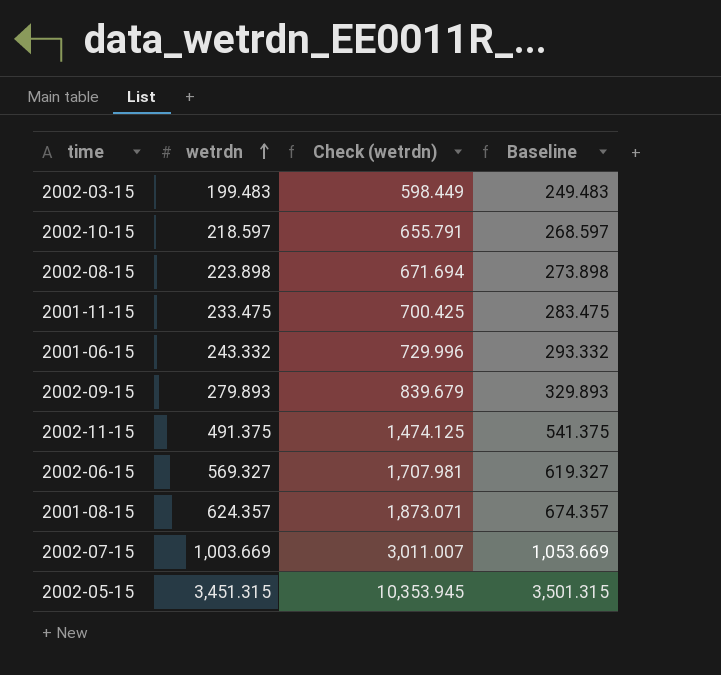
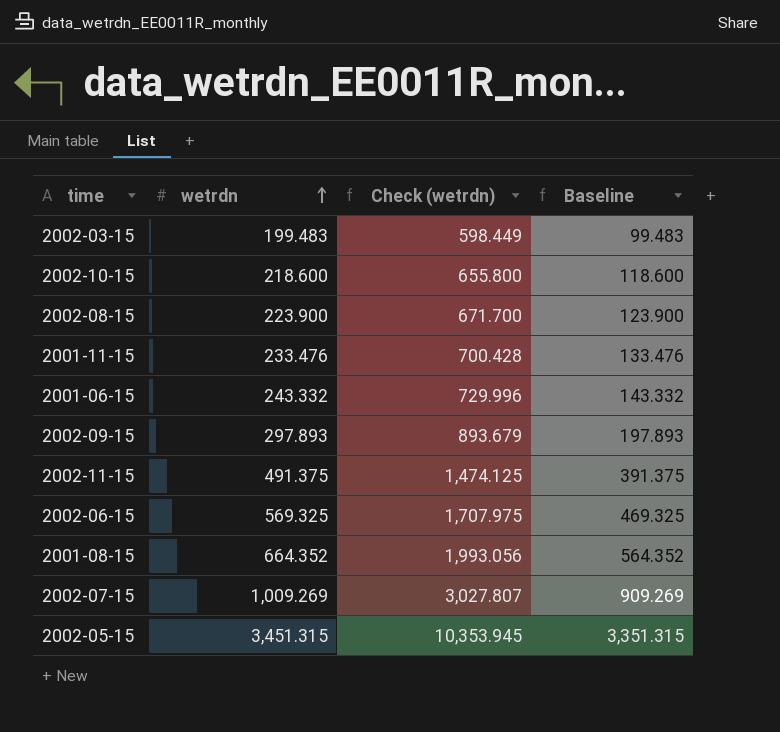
column Baseline | formula: [wetrdn] + 50 -> [wetrdn] - 100
2002-10-15 | wetrdn: 218.597 -> 218.600
2002-10-15 | Check (wetrdn): 655.791 -> 655.800
2002-08-15 | wetrdn: 223.898 -> 223.900
2002-08-15 | Check (wetrdn): 671.694 -> 671.700
2001-11-15 | wetrdn: 233.475 -> 233.476
2001-11-15 | Check (wetrdn): 700.425 -> 700.428
2002-09-15 | wetrdn: 279.893 -> 297.893
2002-09-15 | Check (wetrdn): 839.679 -> 893.679
2002-06-15 | wetrdn: 569.327 -> 569.325
2002-06-15 | Check (wetrdn): 1,707.981 -> 1,707.975
2001-08-15 | wetrdn: 624.357 -> 664.352
2001-08-15 | Check (wetrdn): 1,873.071 -> 1,993.056
2002-07-15 | wetrdn: 1,003.669 -> 1,009.269
2002-07-15 | Check (wetrdn): 3,011.007 -> 3,027.807

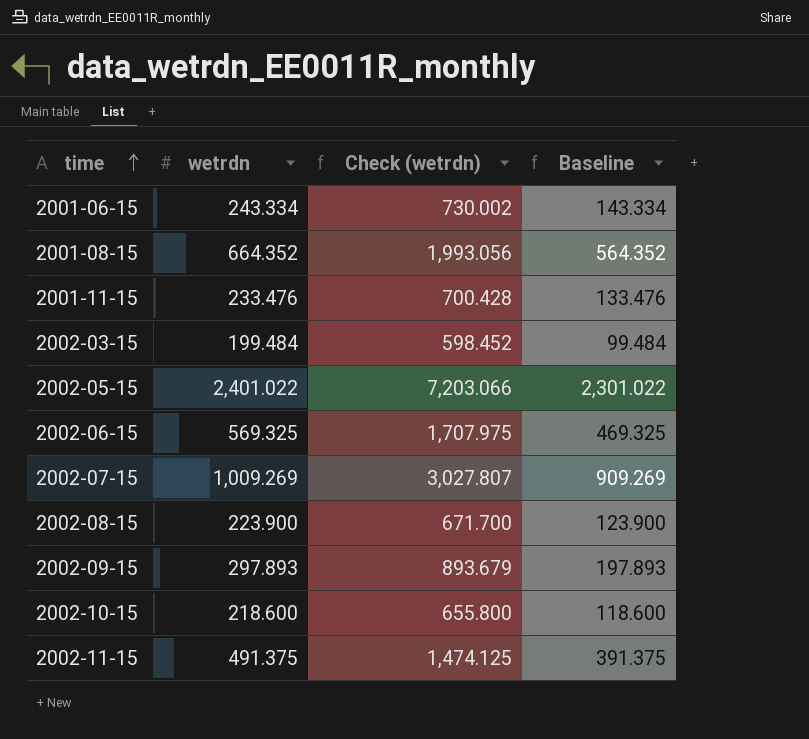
row order: wetrdn ascending -> time ascending
2001-06-15 | wetrdn: 243.332 -> 243.334
2001-06-15 | Check (wetrdn): 729.996 -> 730.002
2001-06-15 | Baseline: 143.332 -> 143.334
2002-03-15 | wetrdn: 199.483 -> 199.484
2002-03-15 | Check (wetrdn): 598.449 -> 598.452
2002-03-15 | Baseline: 99.483 -> 99.484
2002-05-15 | wetrdn: 3,451.315 -> 2,401.022
2002-05-15 | Check (wetrdn): 10,353.945 -> 7,203.066
2002-05-15 | Baseline: 3,351.315 -> 2,301.022

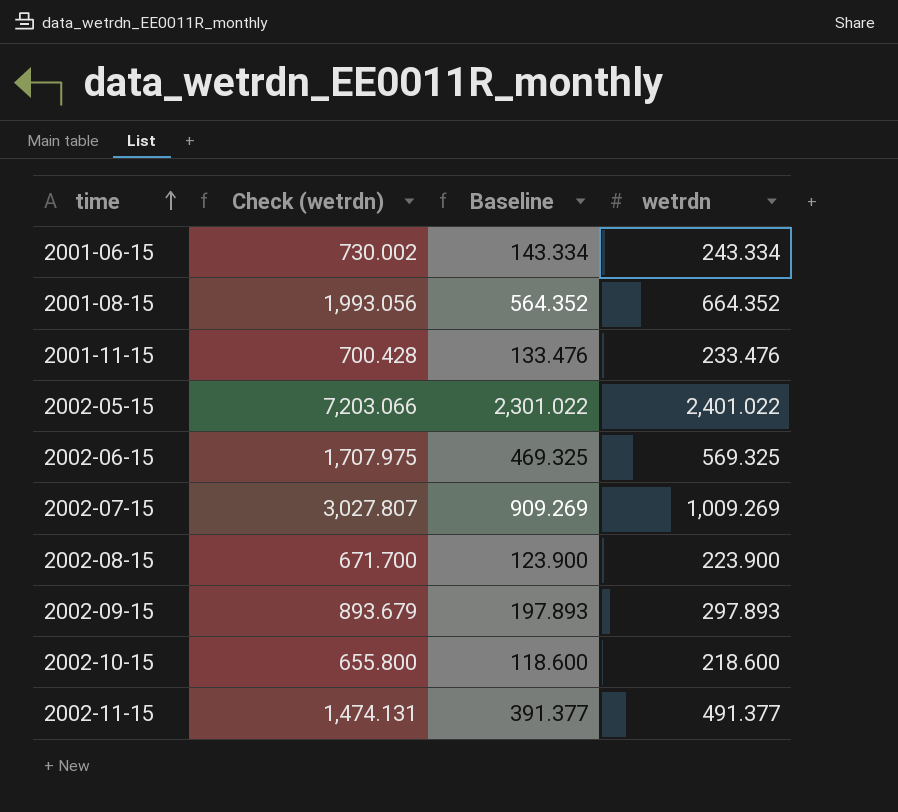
column wetrdn | position: 2 -> 4
row 2002-03-15: 199.484 | 598.452 | 99.484 -> none
2002-11-15 | Check (wetrdn): 1,474.125 -> 1,474.131
2002-11-15 | Baseline: 391.375 -> 391.377
2002-11-15 | wetrdn: 491.375 -> 491.377

